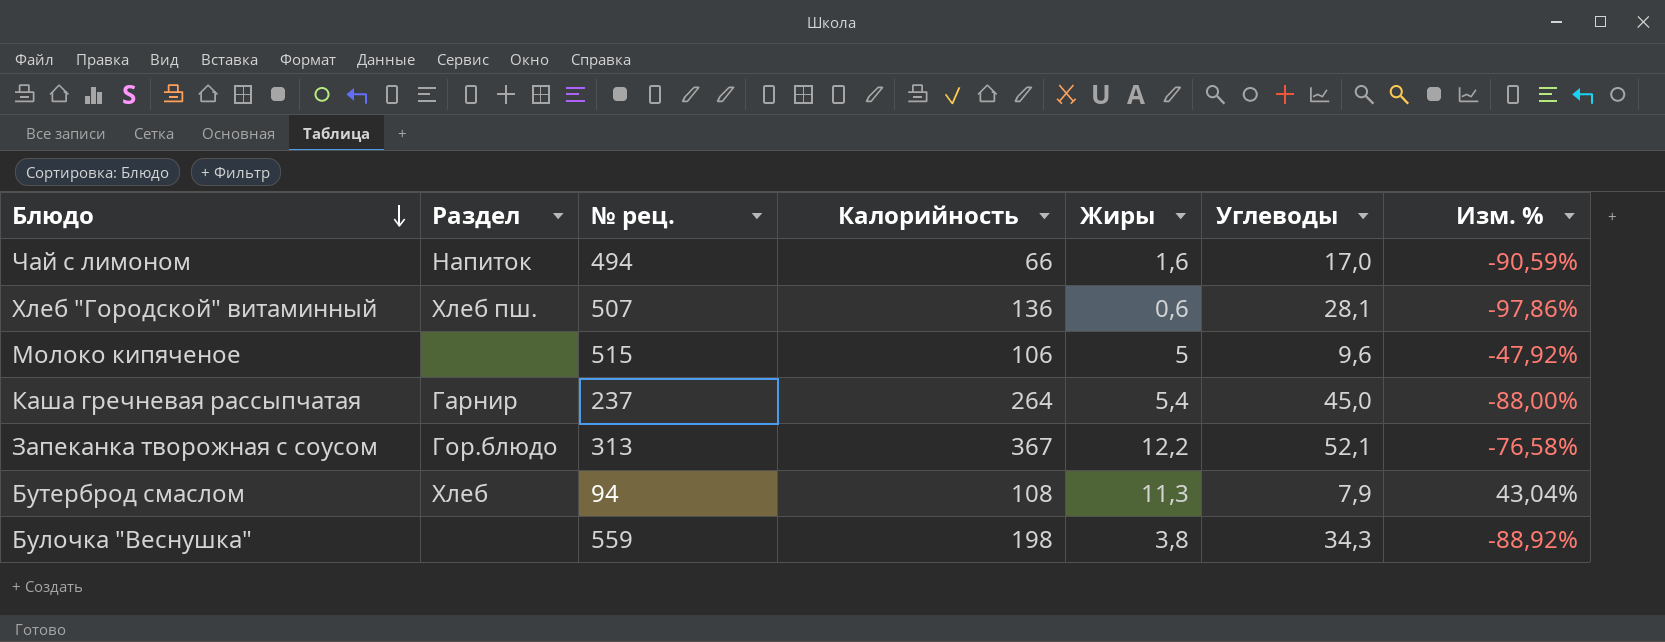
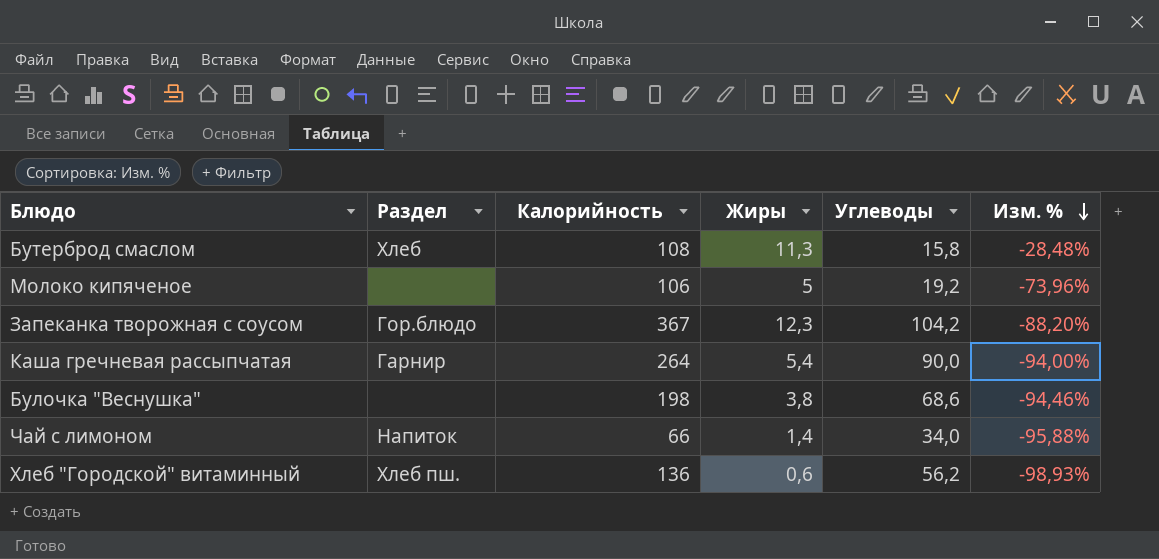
row order: Блюдо descending -> Изм. % descending
column № рец. | position: 3 -> none
Бутерброд смаслом | Углеводы: 7,9 -> 15,8
Бутерброд смаслом | Изм. %: 43,04% -> -28,48%
Молоко кипяченое | Углеводы: 9,6 -> 19,2
Молоко кипяченое | Изм. %: -47,92% -> -73,96%
Запеканка творожная с соусом | Жиры: 12,2 -> 12,3
Запеканка творожная с соусом | Углеводы: 52,1 -> 104,2
Запеканка творожная с соусом | Изм. %: -76,58% -> -88,20%
Каша гречневая рассыпчатая | Углеводы: 45,0 -> 90,0
Каша гречневая рассыпчатая | Изм. %: -88,00% -> -94,00%
Булочка "Веснушка" | Углеводы: 34,3 -> 68,6
Булочка "Веснушка" | Изм. %: -88,92% -> -94,46%
Чай с лимоном | Жиры: 1,6 -> 1,4
Чай с лимоном | Углеводы: 17,0 -> 34,0
Чай с лимоном | Изм. %: -90,59% -> -95,88%
Хлеб "Городской" витаминный | Углеводы: 28,1 -> 56,2
Хлеб "Городской" витаминный | Изм. %: -97,86% -> -98,93%

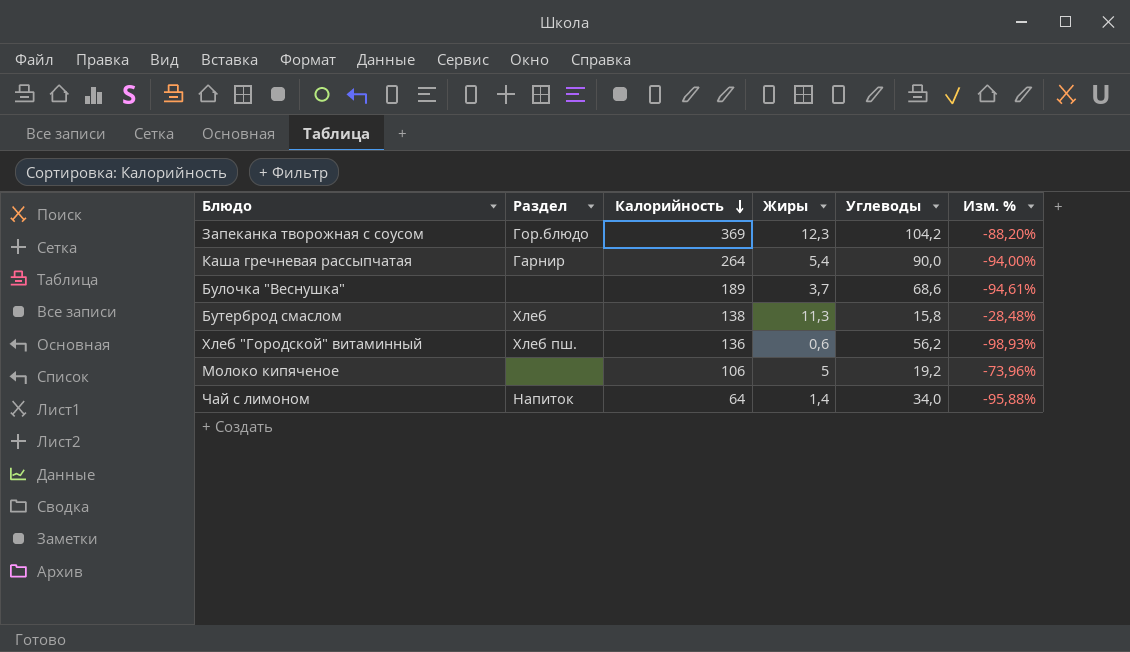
row order: Изм. % descending -> Калорийность descending
Запеканка творожная с соусом | Калорийность: 367 -> 369
Булочка "Веснушка" | Калорийность: 198 -> 189
Булочка "Веснушка" | Жиры: 3,8 -> 3,7
Булочка "Веснушка" | Изм. %: -94,46% -> -94,61%
Бутерброд смаслом | Калорийность: 108 -> 138
Чай с лимоном | Калорийность: 66 -> 64

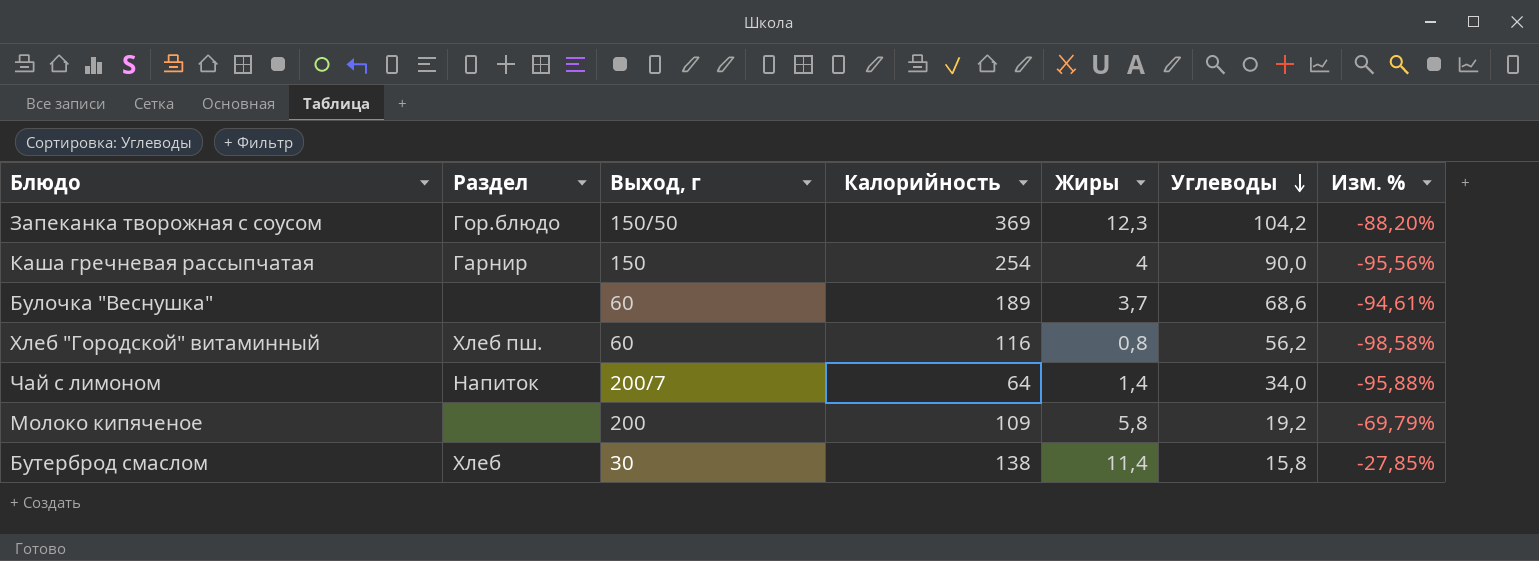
row order: Калорийность descending -> Углеводы descending
column Выход, г | position: none -> 3
Каша гречневая рассыпчатая | Калорийность: 264 -> 254
Каша гречневая рассыпчатая | Жиры: 5,4 -> 4
Каша гречневая рассыпчатая | Изм. %: -94,00% -> -95,56%
Хлеб "Городской" витаминный | Калорийность: 136 -> 116
Хлеб "Городской" витаминный | Жиры: 0,6 -> 0,8
Хлеб "Городской" витаминный | Изм. %: -98,93% -> -98,58%
Молоко кипяченое | Калорийность: 106 -> 109
Молоко кипяченое | Жиры: 5 -> 5,8
Молоко кипяченое | Изм. %: -73,96% -> -69,79%
Бутерброд смаслом | Жиры: 11,3 -> 11,4
Бутерброд смаслом | Изм. %: -28,48% -> -27,85%

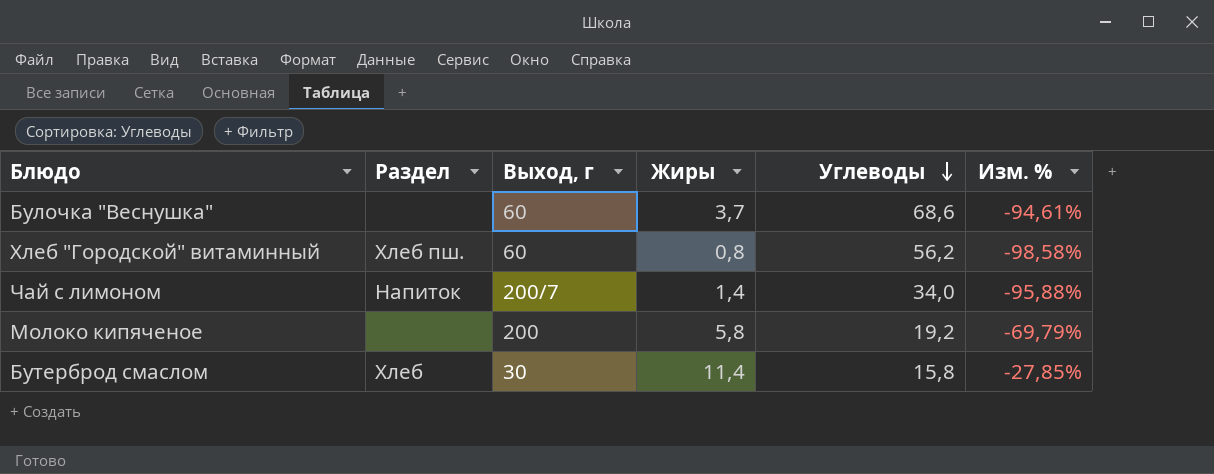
column Калорийность | position: 4 -> none
row Запеканка творожная с соусом: Гор.блюдо | 150/50 | 369 | 12,3 | 104,2 | -88,20% -> none
row Каша гречневая рассыпчатая: Гарнир | 150 | 254 | 4 | 90,0 | -95,56% -> none

